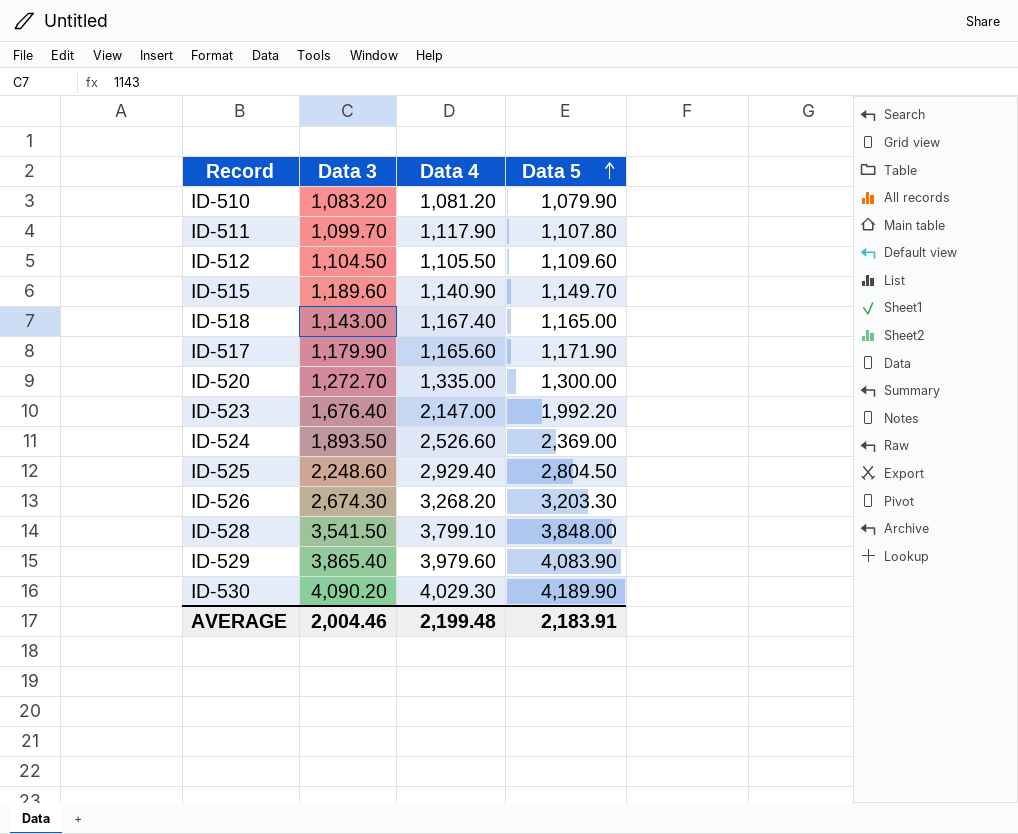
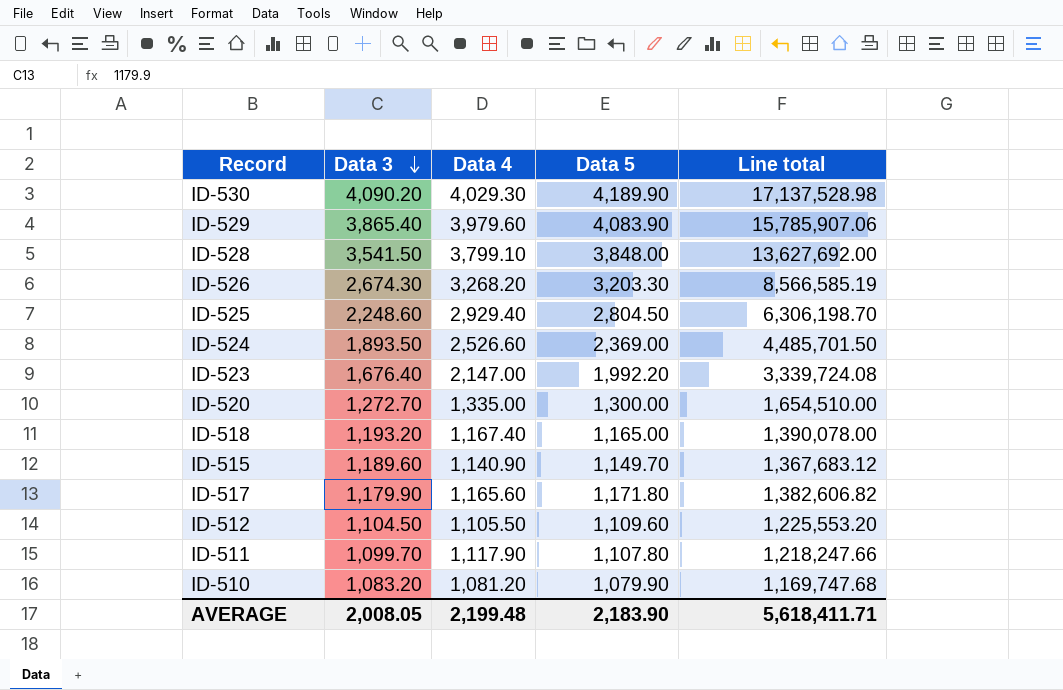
row order: Data 5 ascending -> Data 3 descending
column Line total | formula: none -> [Data 3] * [Data 5]
ID-518 | Data 3: 1,143.00 -> 1,193.20
ID-517 | Data 5: 1,171.90 -> 1,171.80
AVERAGE | Data 3: 2,004.46 -> 2,008.05
AVERAGE | Data 5: 2,183.91 -> 2,183.90

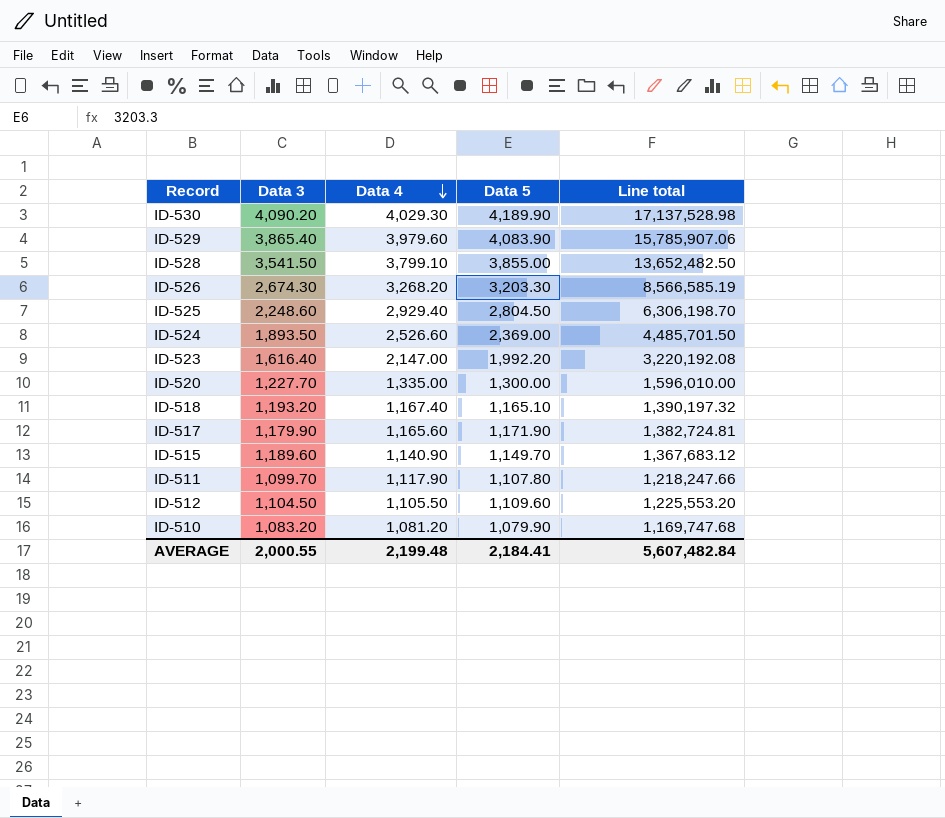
row order: Data 3 descending -> Data 4 descending
ID-528 | Data 5: 3,848.00 -> 3,855.00
ID-528 | Line total: 13,627,692.00 -> 13,652,482.50
ID-523 | Data 3: 1,676.40 -> 1,616.40
ID-523 | Line total: 3,339,724.08 -> 3,220,192.08
ID-520 | Data 3: 1,272.70 -> 1,227.70
ID-520 | Line total: 1,654,510.00 -> 1,596,010.00
ID-518 | Data 5: 1,165.00 -> 1,165.10
ID-518 | Line total: 1,390,078.00 -> 1,390,197.32
ID-517 | Data 5: 1,171.80 -> 1,171.90
ID-517 | Line total: 1,382,606.82 -> 1,382,724.81
AVERAGE | Data 3: 2,008.05 -> 2,000.55
AVERAGE | Data 5: 2,183.90 -> 2,184.41
AVERAGE | Line total: 5,618,411.71 -> 5,607,482.84

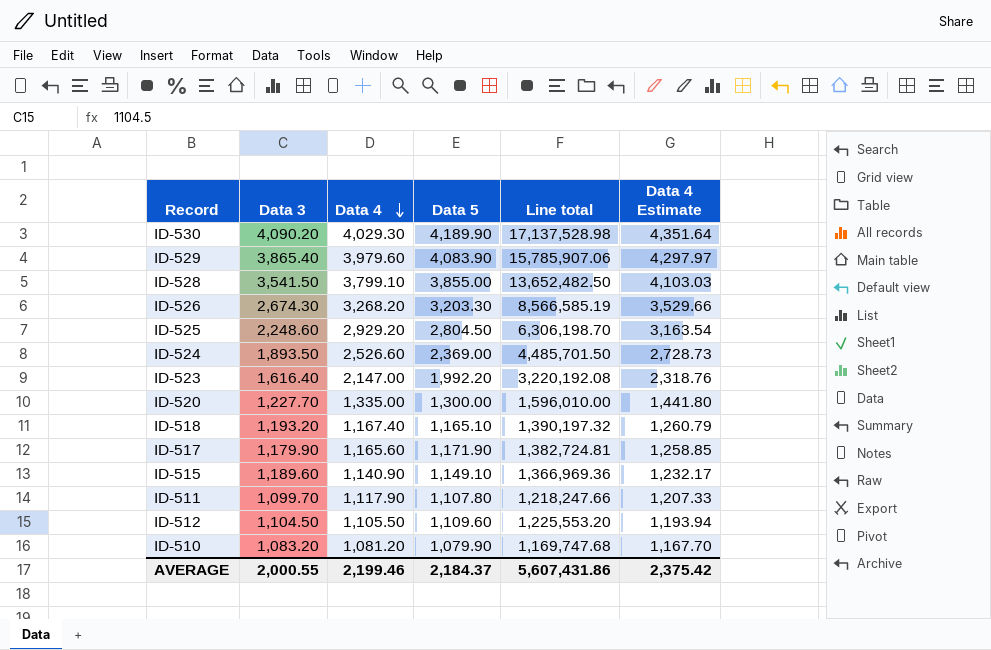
column Data 4 Estimate | formula: none -> [Data 4] * 1.08
ID-525 | Data 4: 2,929.40 -> 2,929.20
ID-515 | Data 5: 1,149.70 -> 1,149.10
ID-515 | Line total: 1,367,683.12 -> 1,366,969.36
AVERAGE | Data 4: 2,199.48 -> 2,199.46
AVERAGE | Data 5: 2,184.41 -> 2,184.37
AVERAGE | Line total: 5,607,482.84 -> 5,607,431.86

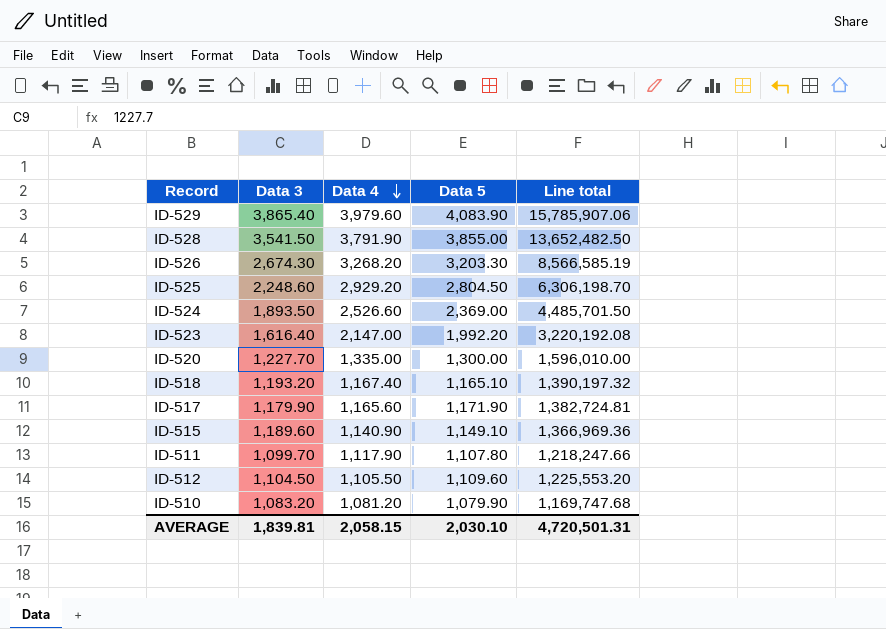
column Data 4 Estimate | formula: [Data 4] * 1.08 -> none
row ID-530: 4,090.20 | 4,029.30 | 4,189.90 | 17,137,528.98 | 4,351.64 -> none
ID-528 | Data 4: 3,799.10 -> 3,791.90
AVERAGE | Data 3: 2,000.55 -> 1,839.81
AVERAGE | Data 4: 2,199.46 -> 2,058.15
AVERAGE | Data 5: 2,184.37 -> 2,030.10
AVERAGE | Line total: 5,607,431.86 -> 4,720,501.31

